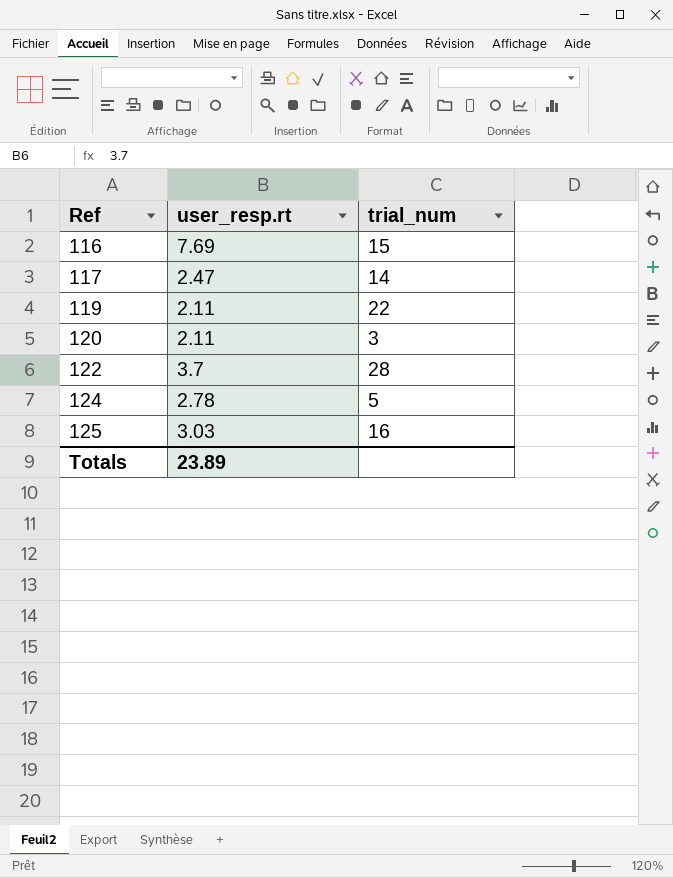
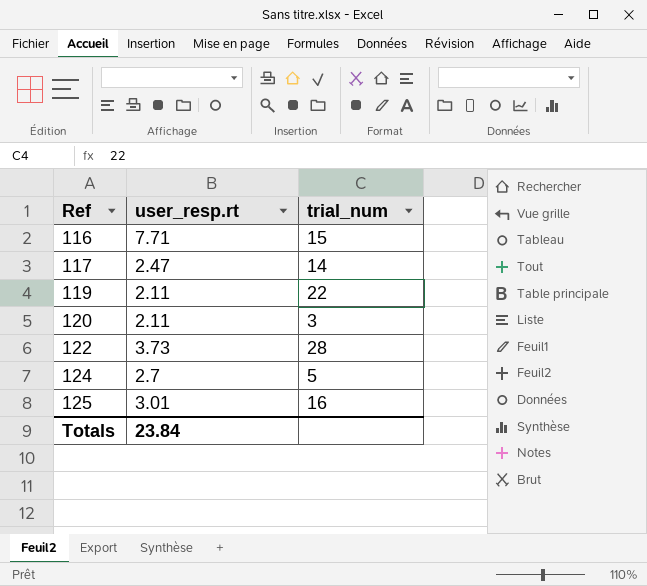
116 | user_resp.rt: 7.69 -> 7.71
122 | user_resp.rt: 3.7 -> 3.73
124 | user_resp.rt: 2.78 -> 2.7
125 | user_resp.rt: 3.03 -> 3.01
Totals | user_resp.rt: 23.89 -> 23.84

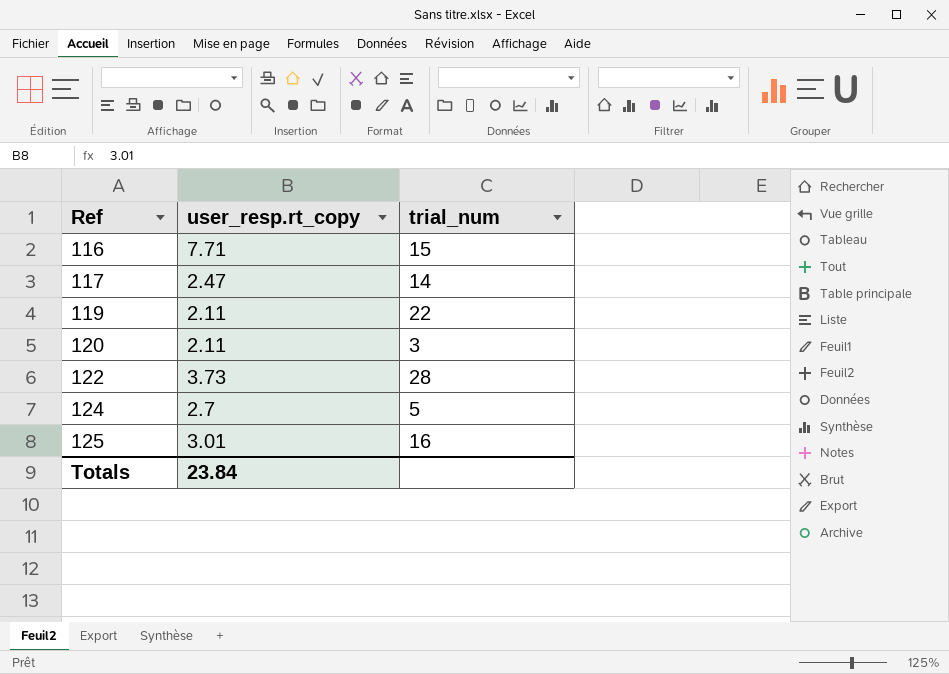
column name: user_resp.rt -> user_resp.rt_copy

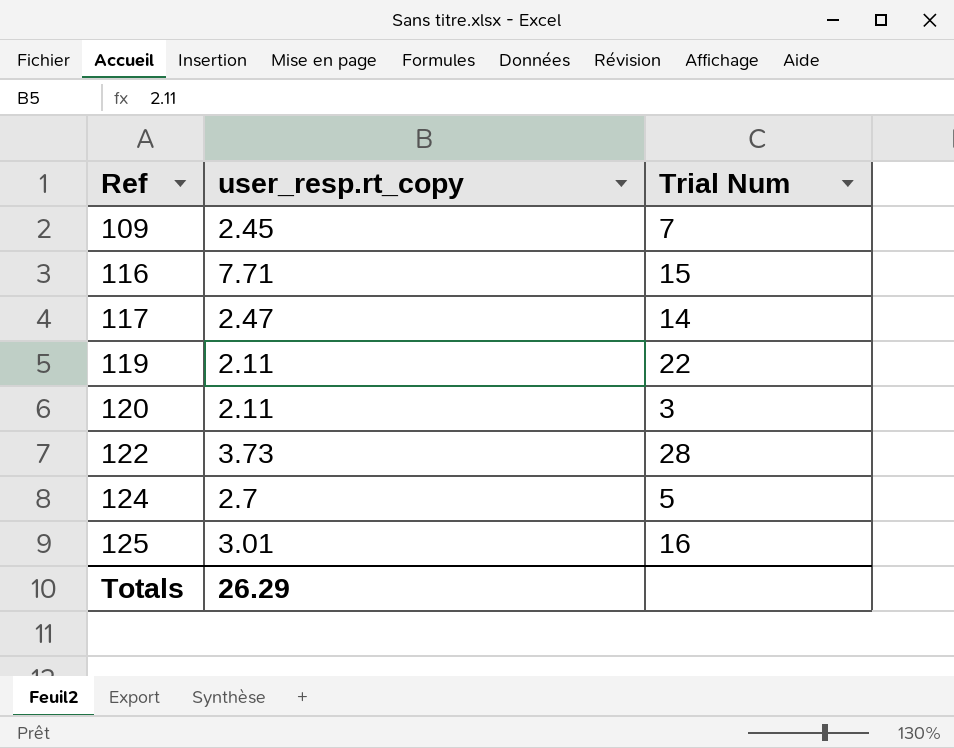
column name: trial_num -> Trial Num
row 109: none -> 2.45 | 7
Totals | user_resp.rt_copy: 23.84 -> 26.29

